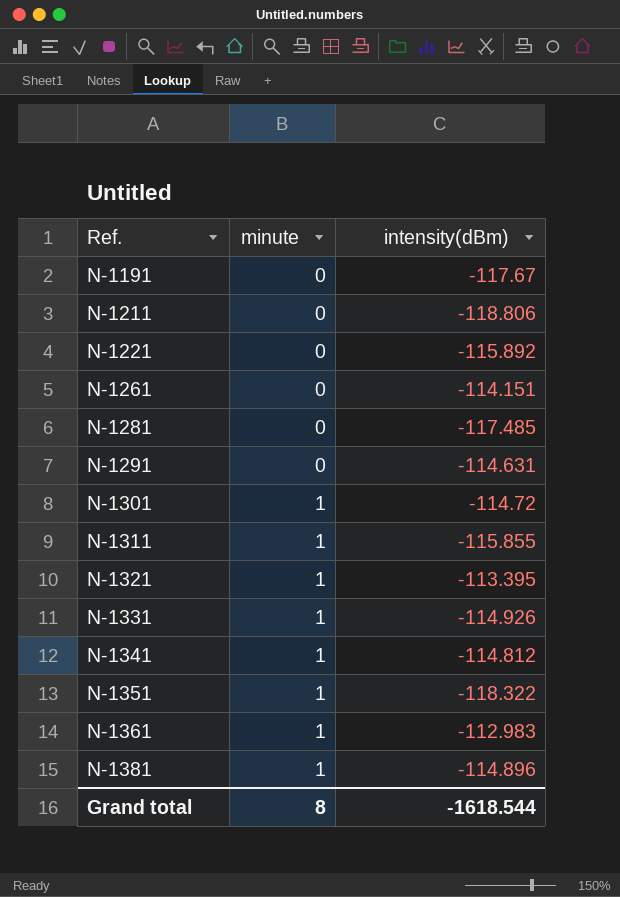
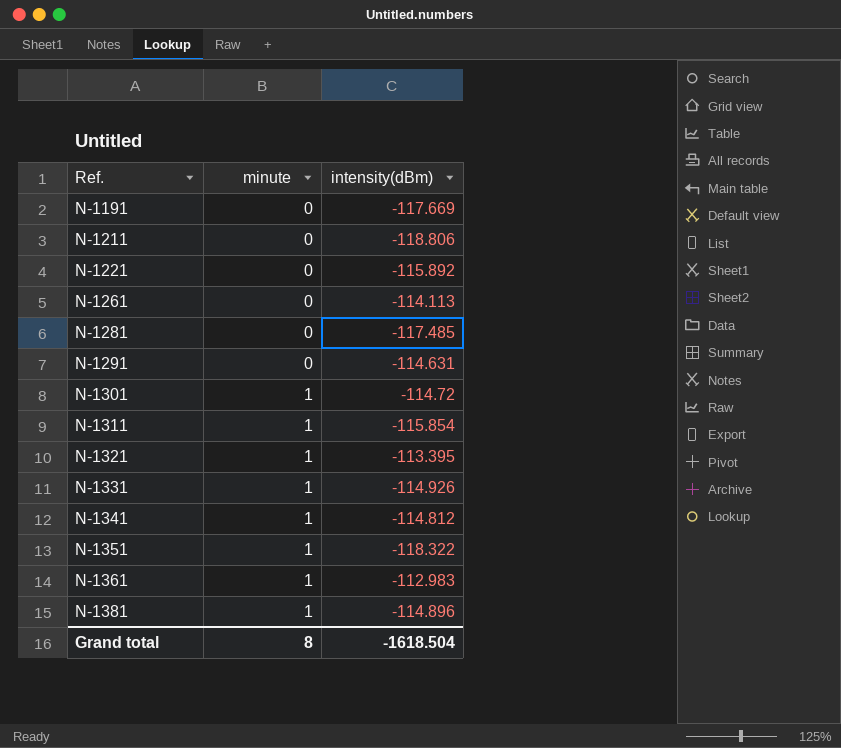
N-1191 | intensity(dBm): -117.67 -> -117.669
N-1261 | intensity(dBm): -114.151 -> -114.113
N-1311 | intensity(dBm): -115.855 -> -115.854
Grand total | intensity(dBm): -1618.544 -> -1618.504

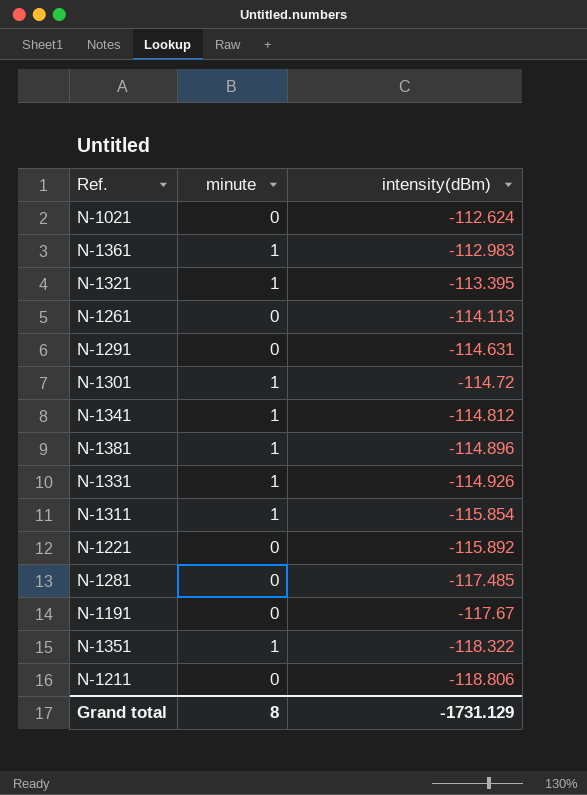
row order: Ref. ascending -> intensity(dBm) descending
row N-1021: none -> 0 | -112.624
N-1191 | intensity(dBm): -117.669 -> -117.67
Grand total | intensity(dBm): -1618.504 -> -1731.129

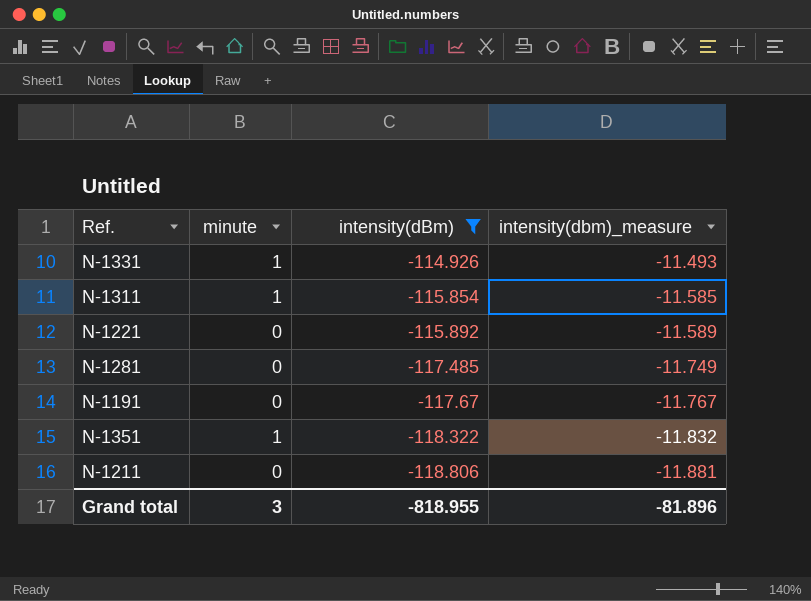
filter: none -> intensity(dBm) <= -114.926
column intensity(dbm)_measure | formula: none -> [intensity(dBm)] * 0.1
Grand total | minute: 8 -> 3
Grand total | intensity(dBm): -1731.129 -> -818.955

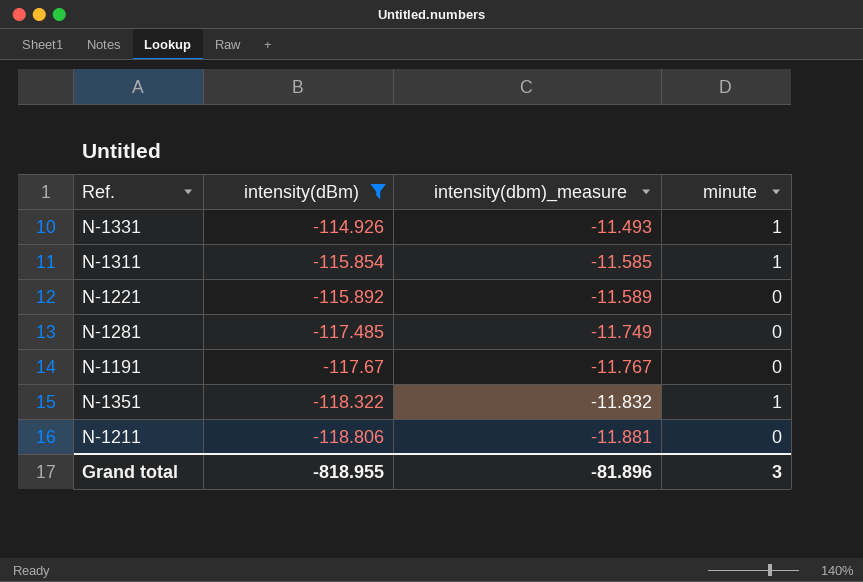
column minute | position: 2 -> 4

